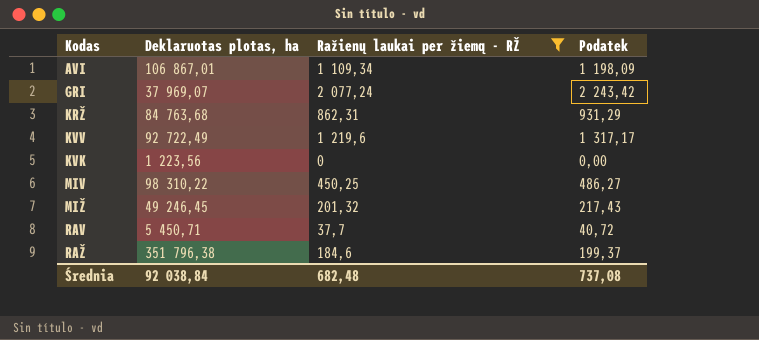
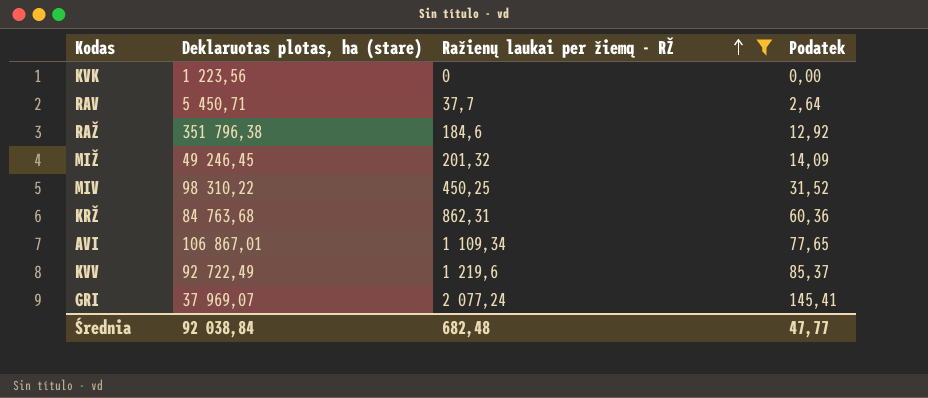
row order: none -> Ražienų laukai per žiemą - RŽ ascending
column name: Deklaruotas plotas, ha -> Deklaruotas plotas, ha (stare)
column Podatek | formula: [Ražienų laukai per žiemą - RŽ] * 1,08 -> [Ražienų laukai per žiemą - RŽ] * 0,07
Średnia | Podatek: 737,08 -> 47,77

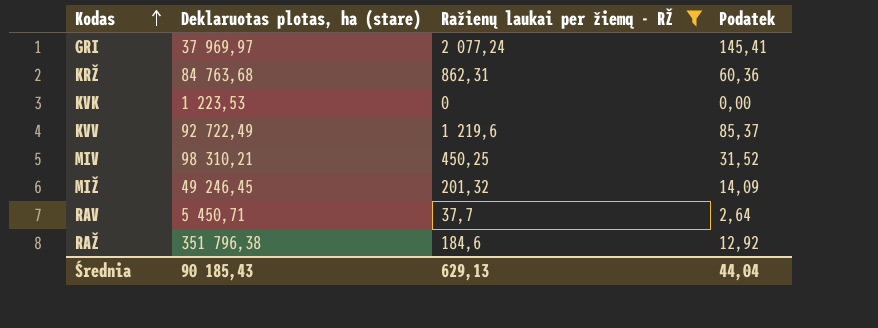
row order: Ražienų laukai per žiemą - RŽ ascending -> Kodas ascending
row AVI: 106 867,01 | 1 109,34 | 77,65 -> none
GRI | Deklaruotas plotas, ha (stare): 37 969,07 -> 37 969,97
KVK | Deklaruotas plotas, ha (stare): 1 223,56 -> 1 223,53
MIV | Deklaruotas plotas, ha (stare): 98 310,22 -> 98 310,21
Średnia | Deklaruotas plotas, ha (stare): 92 038,84 -> 90 185,43
Średnia | Ražienų laukai per žiemą - RŽ: 682,48 -> 629,13
Średnia | Podatek: 47,77 -> 44,04

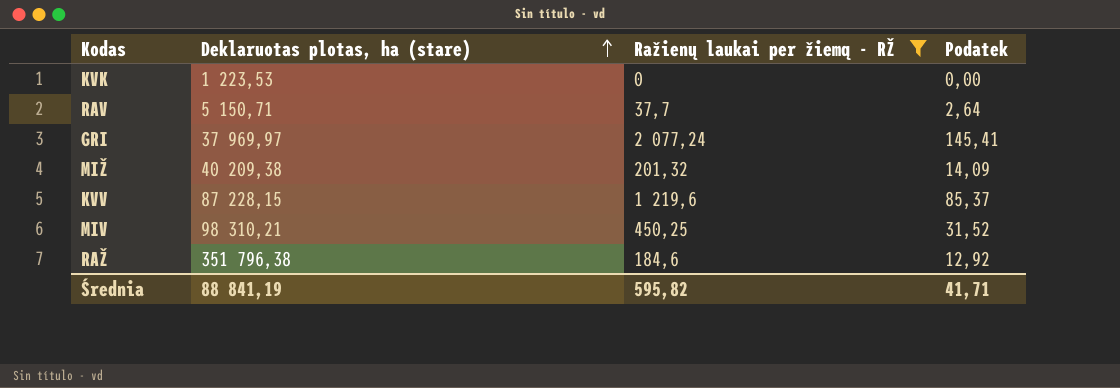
row order: Kodas ascending -> Deklaruotas plotas, ha (stare) ascending
row KRŽ: 84 763,68 | 862,31 | 60,36 -> none
RAV | Deklaruotas plotas, ha (stare): 5 450,71 -> 5 150,71
MIŽ | Deklaruotas plotas, ha (stare): 49 246,45 -> 40 209,38
KVV | Deklaruotas plotas, ha (stare): 92 722,49 -> 87 228,15
Średnia | Deklaruotas plotas, ha (stare): 90 185,43 -> 88 841,19
Średnia | Ražienų laukai per žiemą - RŽ: 629,13 -> 595,82
Średnia | Podatek: 44,04 -> 41,71

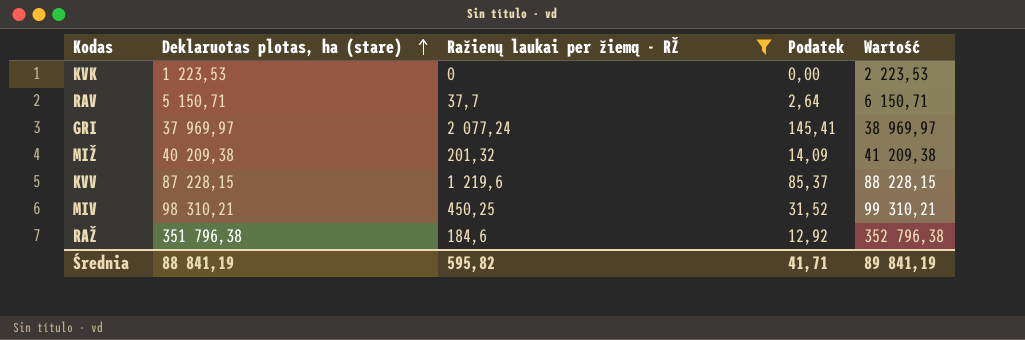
column Wartość | formula: none -> [Deklaruotas plotas, ha (stare)] + 1000

